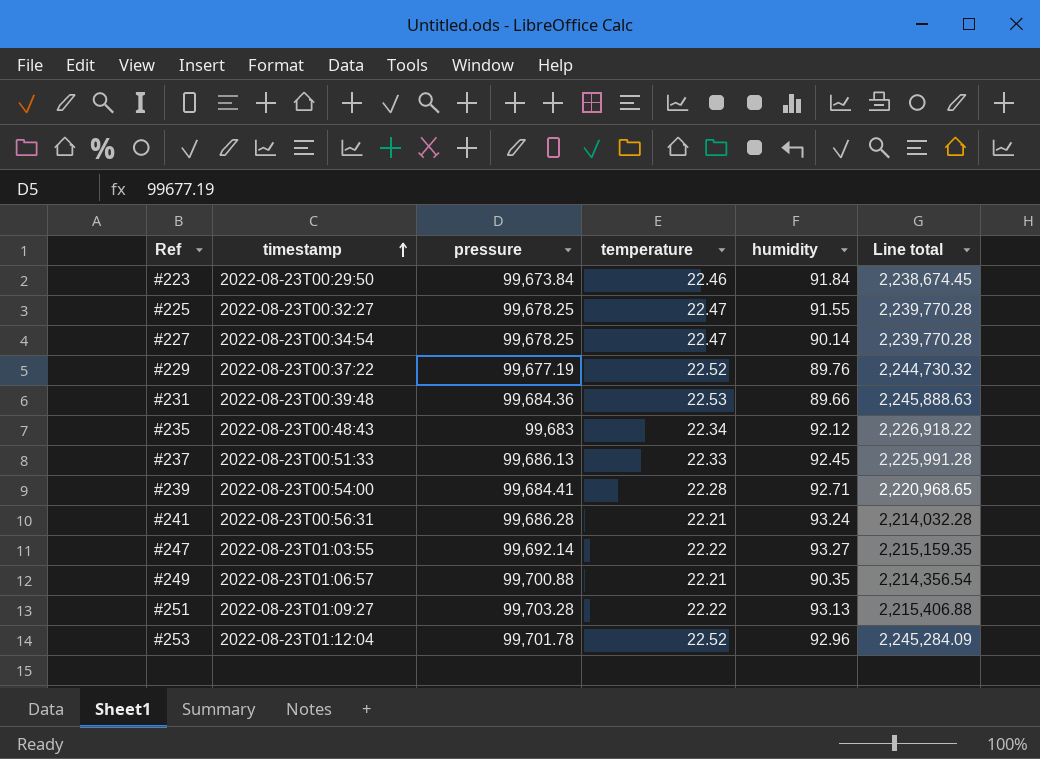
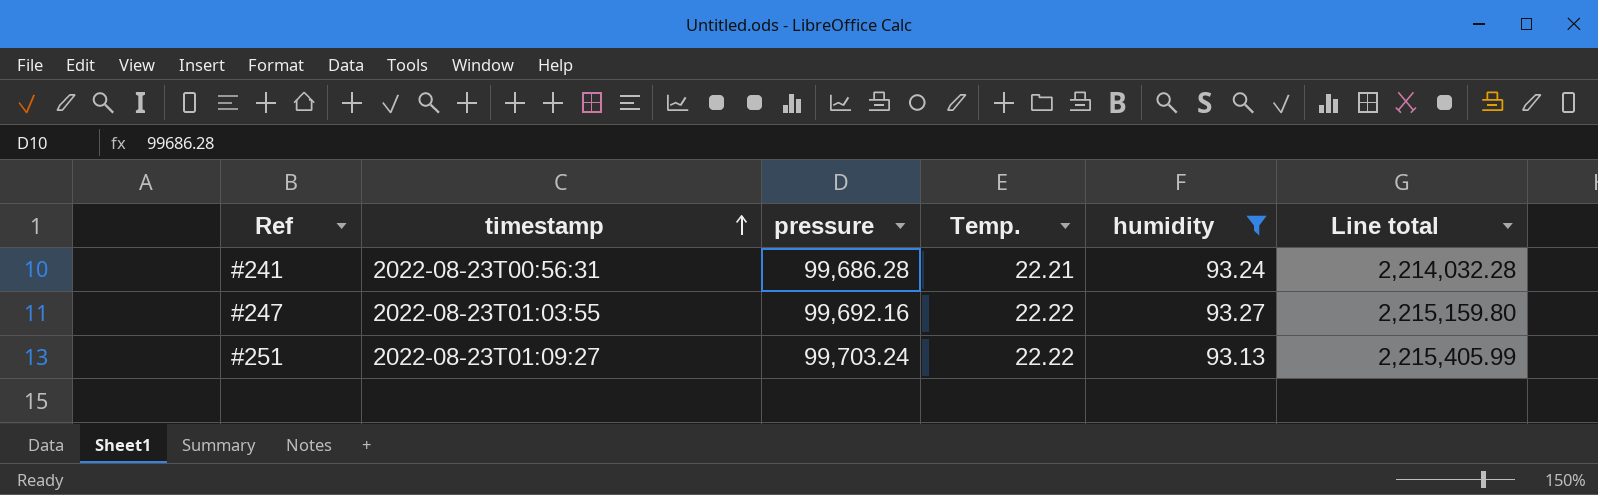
filter: none -> humidity >= 93.13
column name: temperature -> Temp.
#247 | pressure: 99,692.14 -> 99,692.16
#247 | Line total: 2,215,159.35 -> 2,215,159.80
#251 | pressure: 99,703.28 -> 99,703.24
#251 | Line total: 2,215,406.88 -> 2,215,405.99

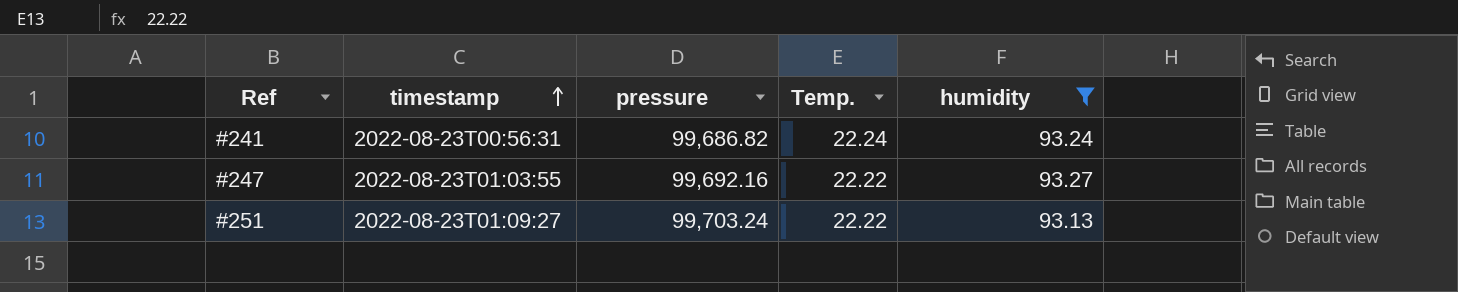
column Line total | formula: [pressure] * [Temp.] -> none
#241 | pressure: 99,686.28 -> 99,686.82
#241 | Temp.: 22.21 -> 22.24

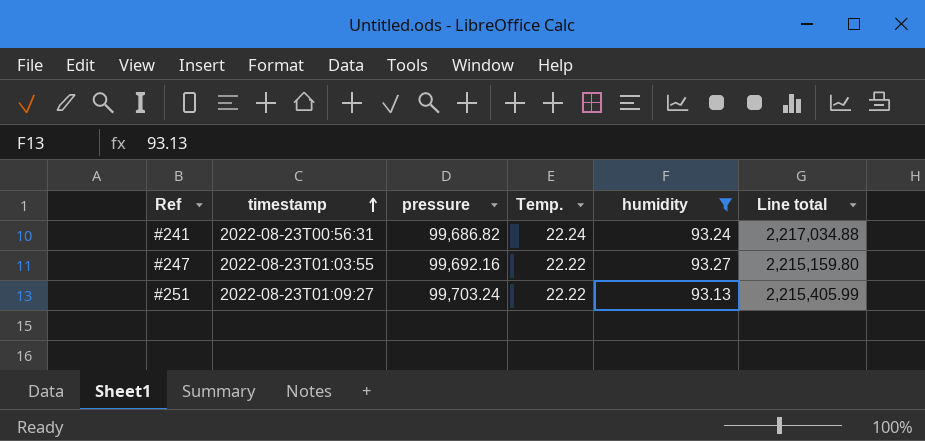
column Line total | formula: none -> [pressure] * [Temp.]

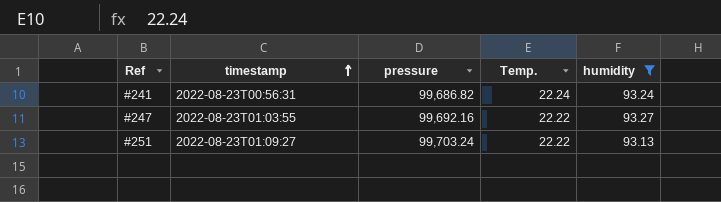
column Line total | formula: [pressure] * [Temp.] -> none

